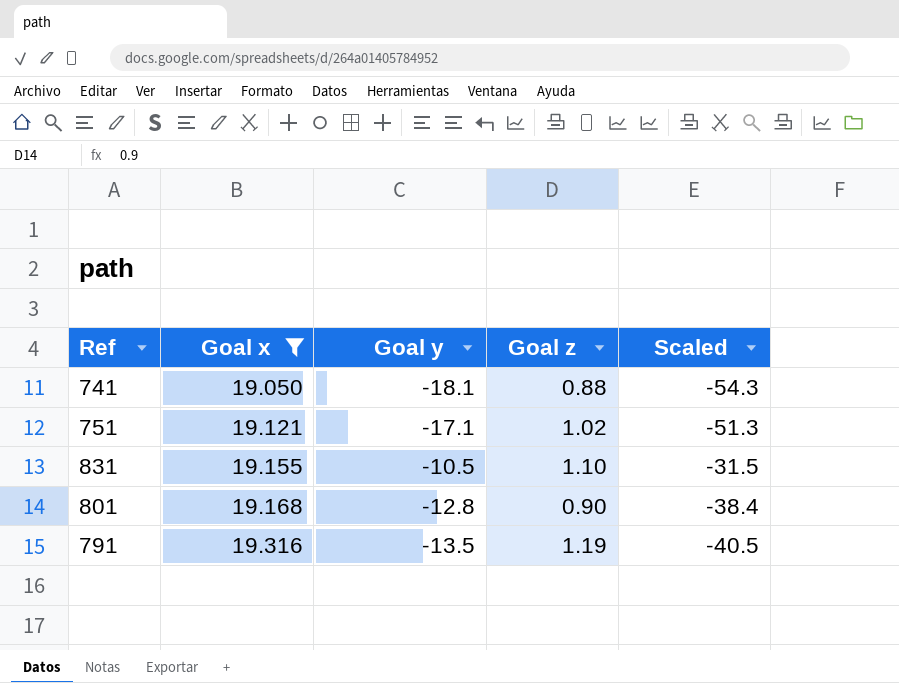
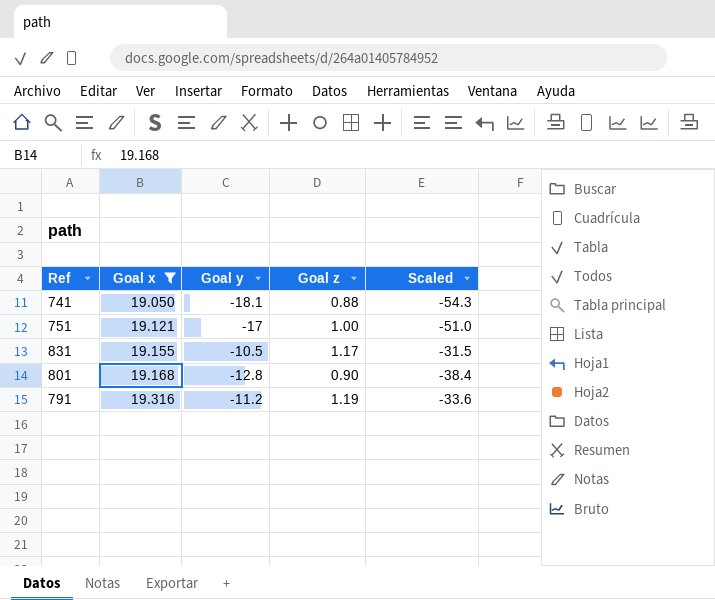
751 | Goal y: -17.1 -> -17
751 | Goal z: 1.02 -> 1.00
751 | Scaled: -51.3 -> -51.0
831 | Goal z: 1.10 -> 1.17
791 | Goal y: -13.5 -> -11.2
791 | Scaled: -40.5 -> -33.6

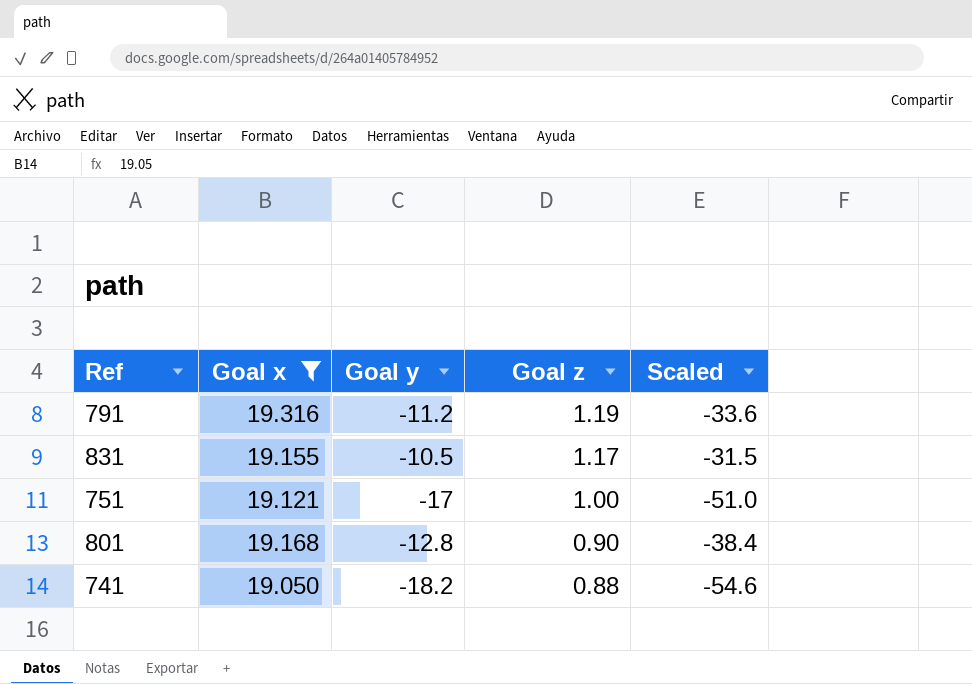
row order: Goal x ascending -> Goal z descending
741 | Goal y: -18.1 -> -18.2
741 | Scaled: -54.3 -> -54.6

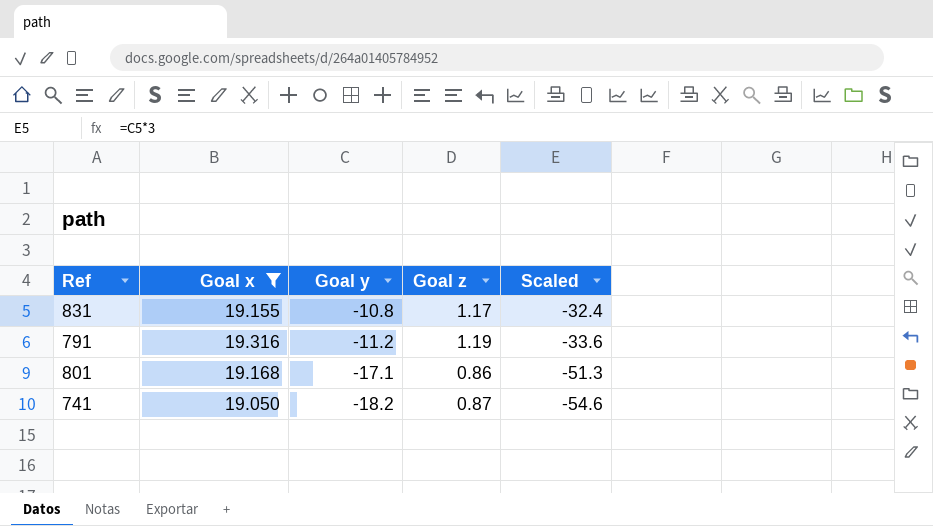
row order: Goal z descending -> Goal y descending
row 751: 19.121 | -17 | 1.00 | -51.0 -> none
831 | Goal y: -10.5 -> -10.8
831 | Scaled: -31.5 -> -32.4
801 | Goal y: -12.8 -> -17.1
801 | Goal z: 0.90 -> 0.86
801 | Scaled: -38.4 -> -51.3
741 | Goal z: 0.88 -> 0.87

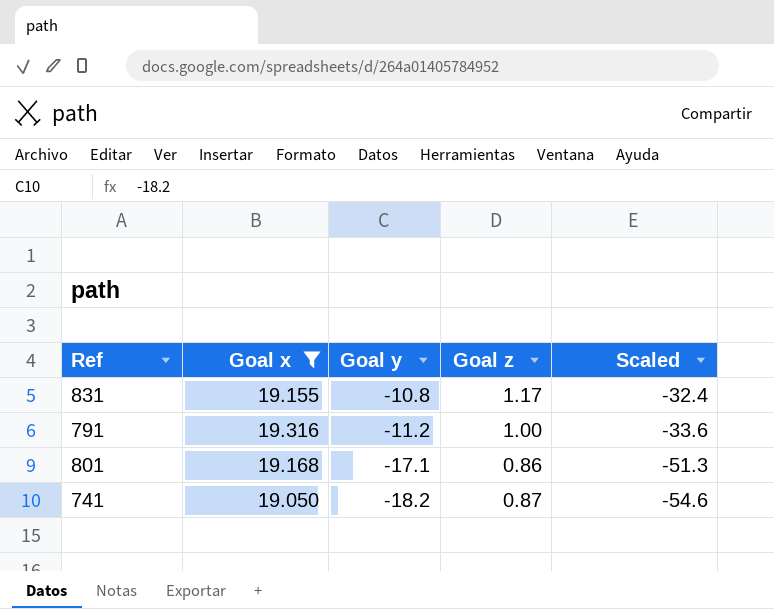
791 | Goal z: 1.19 -> 1.00

